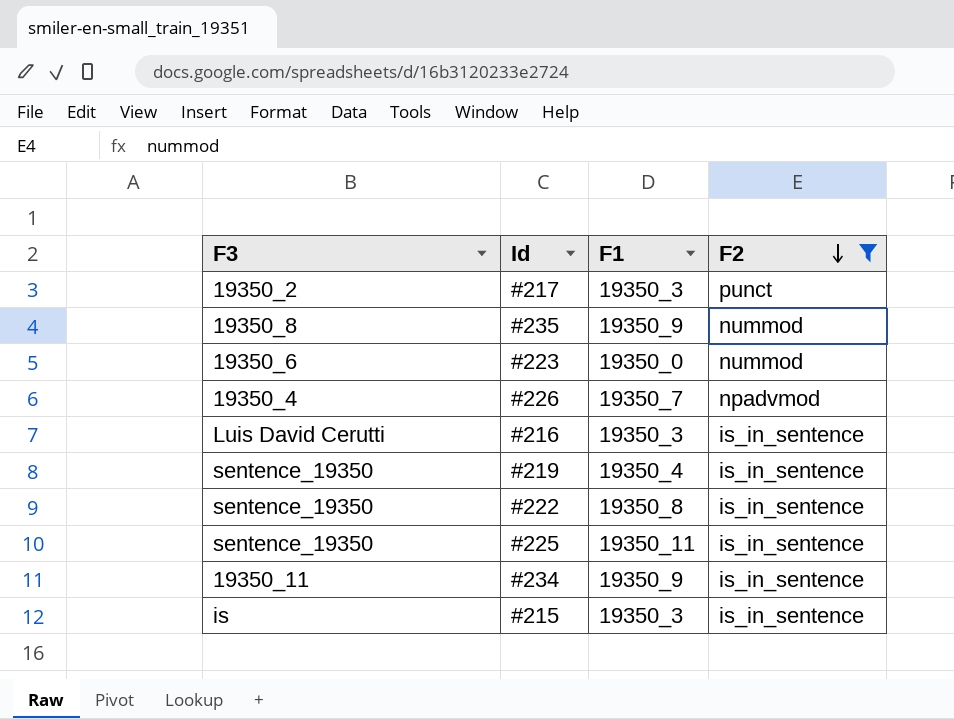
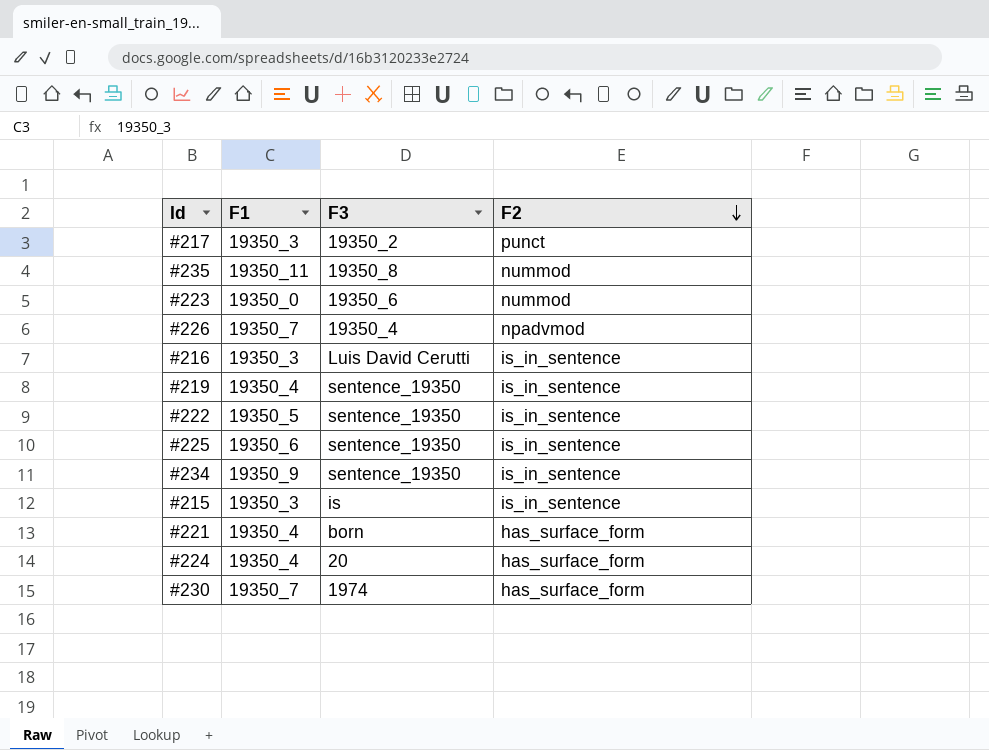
filter: F2 != has_surface_form -> none
column F3 | position: 1 -> 3
#235 | F1: 19350_9 -> 19350_11
#222 | F1: 19350_8 -> 19350_5
#225 | F1: 19350_11 -> 19350_6
#234 | F3: 19350_11 -> sentence_19350

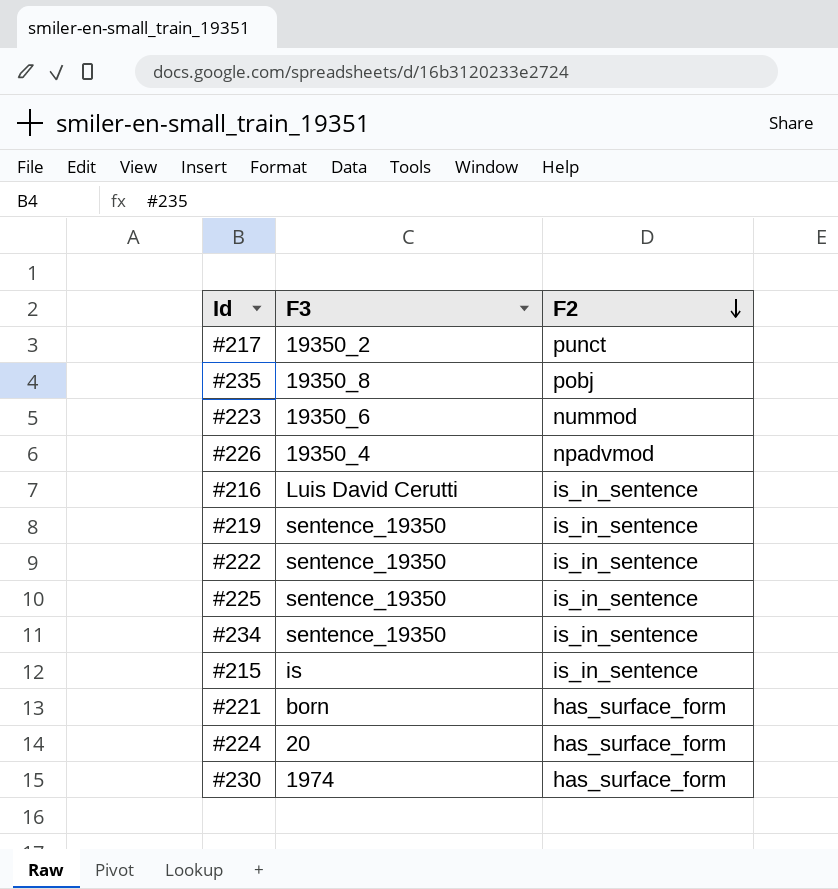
column F1 | position: 2 -> none
#235 | F2: nummod -> pobj

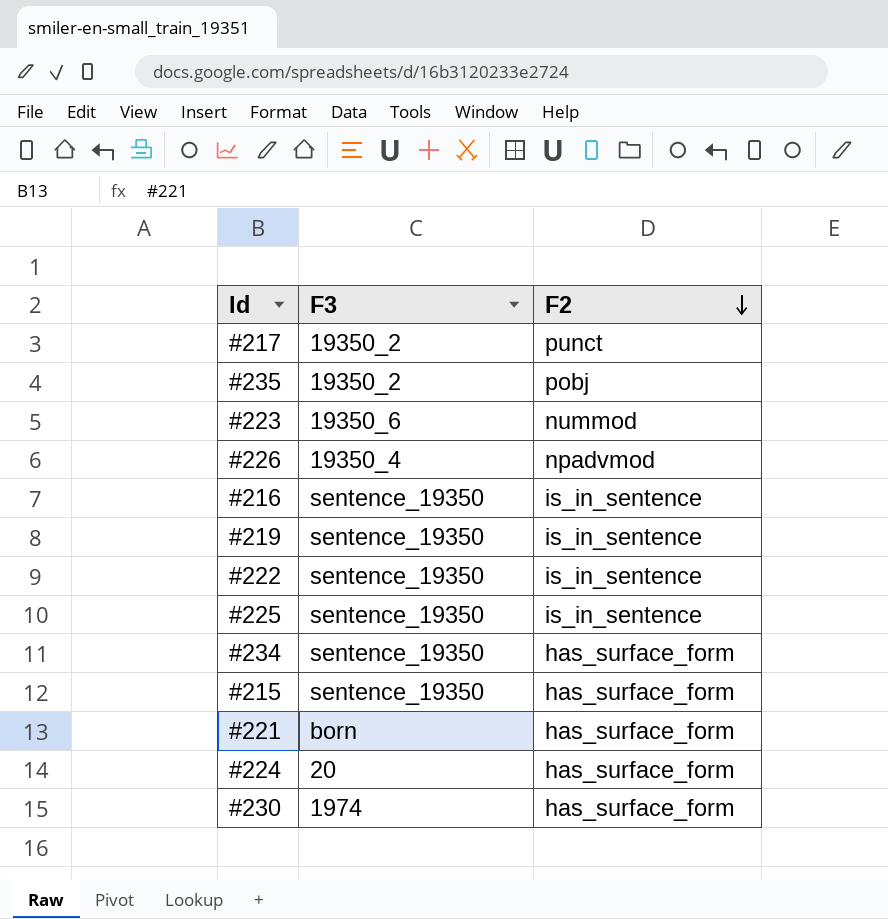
#235 | F3: 19350_8 -> 19350_2
#216 | F3: Luis David Cerutti -> sentence_19350
#234 | F2: is_in_sentence -> has_surface_form
#215 | F3: is -> sentence_19350
#215 | F2: is_in_sentence -> has_surface_form

